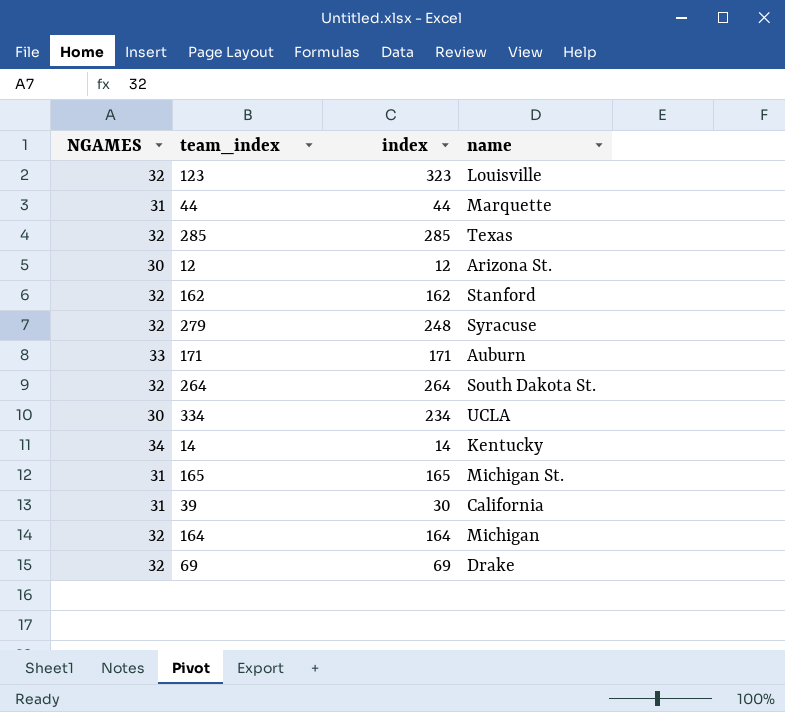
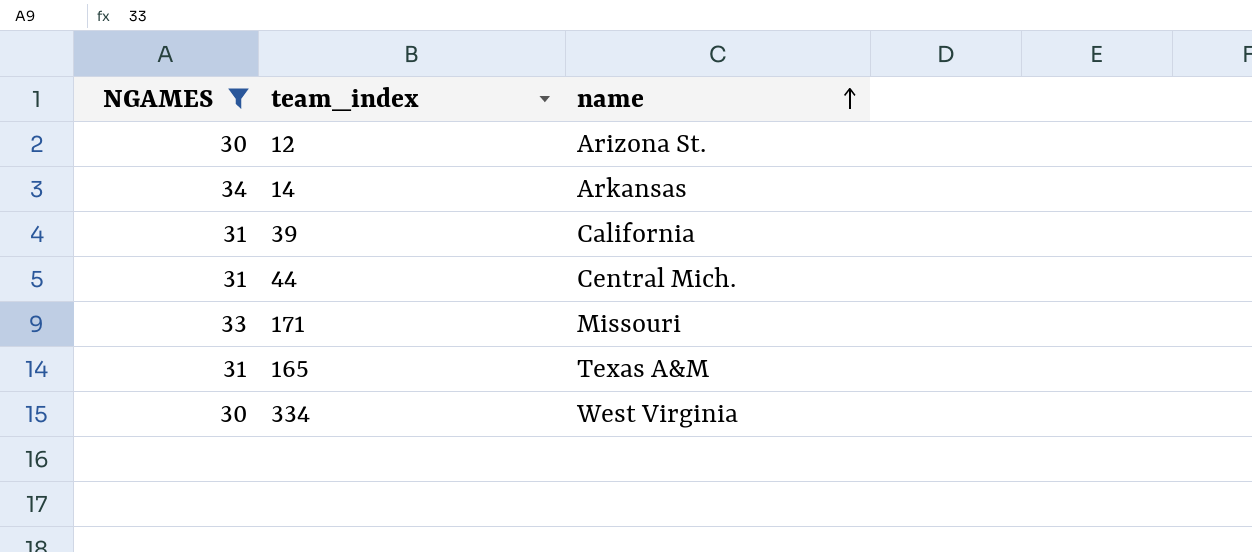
filter: none -> NGAMES != 32
row order: none -> name ascending
column index | position: 3 -> none
14 | name: Kentucky -> Arkansas
44 | name: Marquette -> Central Mich.
171 | name: Auburn -> Missouri
165 | name: Michigan St. -> Texas A&M
334 | name: UCLA -> West Virginia

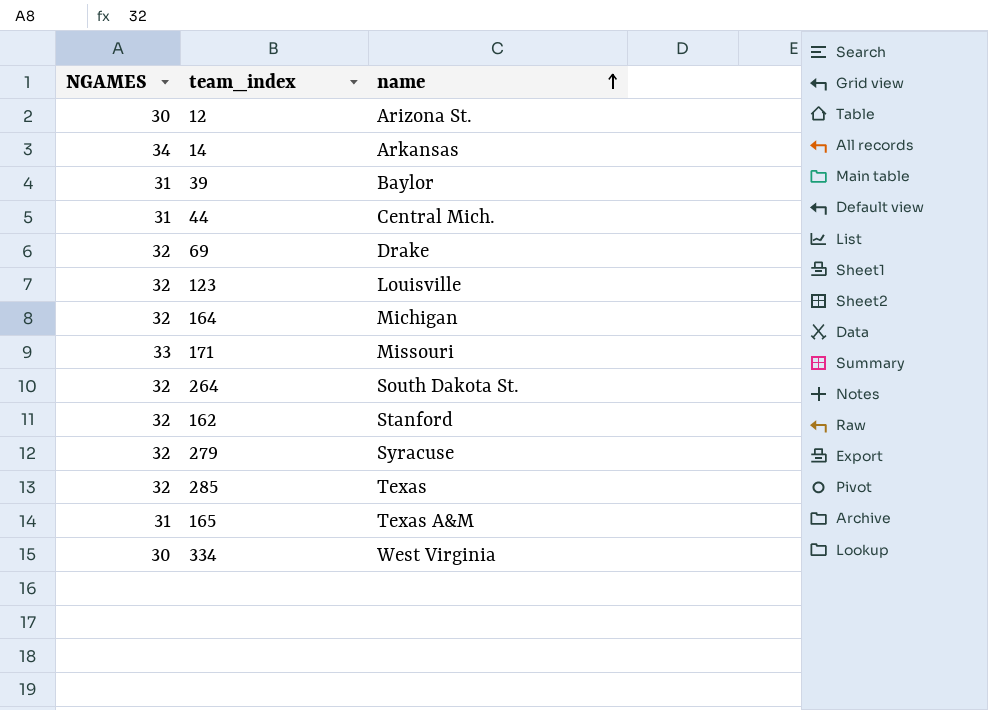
filter: NGAMES != 32 -> none
39 | name: California -> Baylor

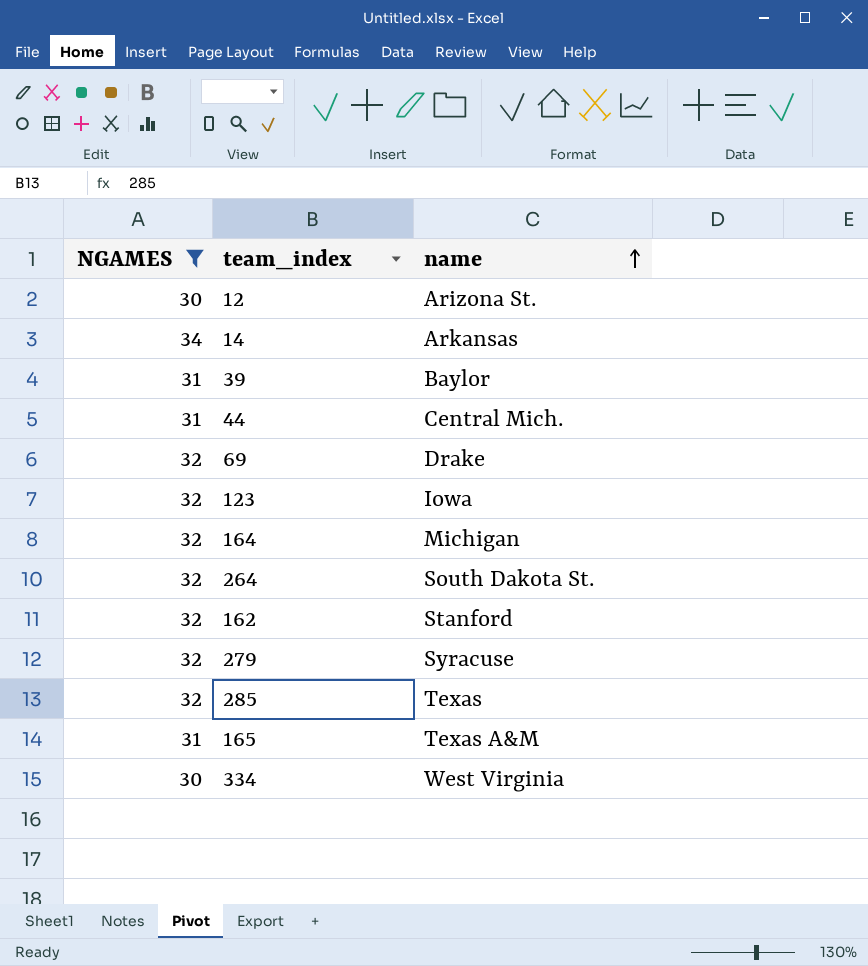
filter: none -> NGAMES != 33
123 | name: Louisville -> Iowa

